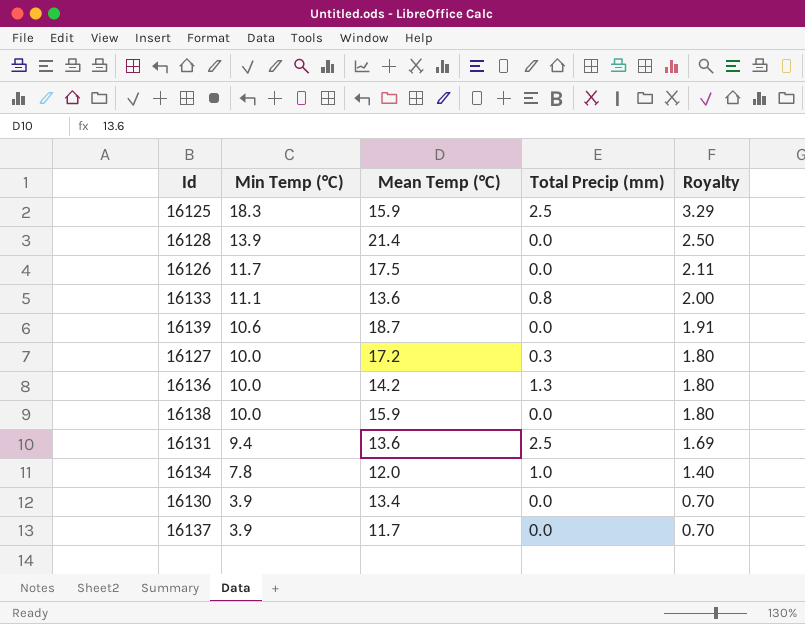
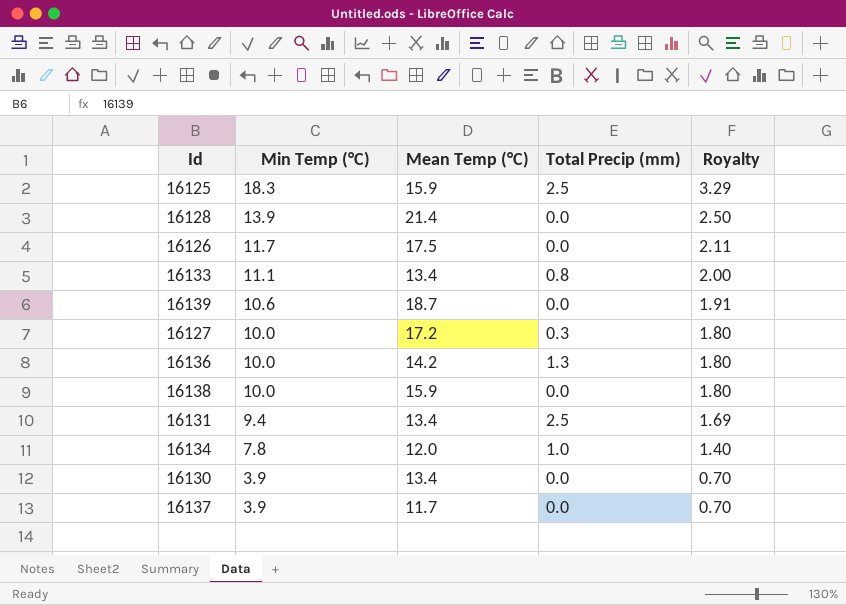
16133 | Mean Temp (°C): 13.6 -> 13.4
16131 | Mean Temp (°C): 13.6 -> 13.4

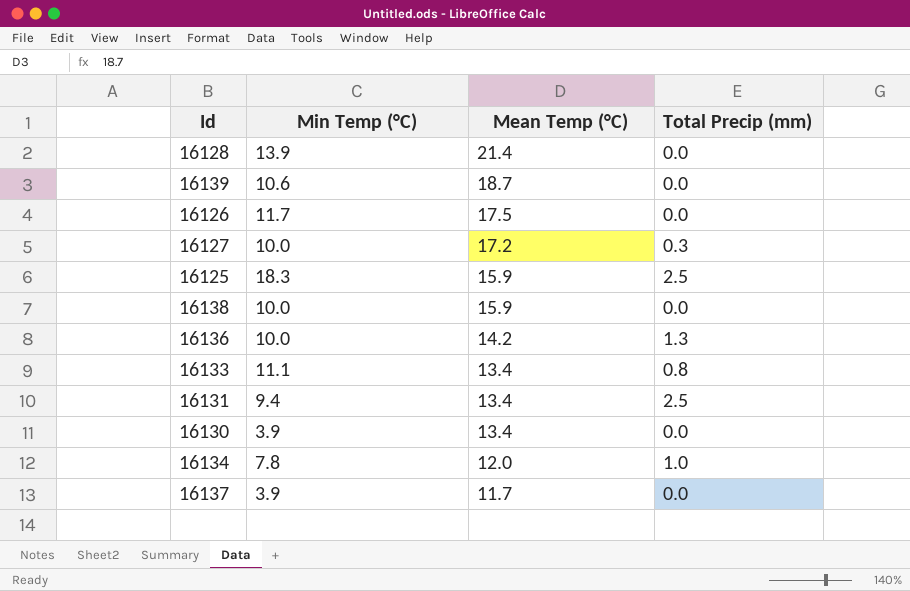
row order: Min Temp (°C) descending -> Mean Temp (°C) descending
column Royalty | formula: [Min Temp (°C)] * 0.18 -> none

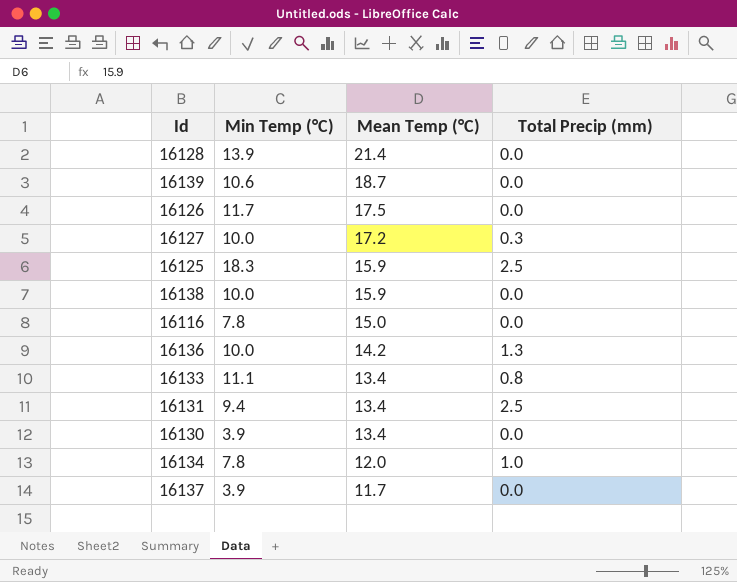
row 16116: none -> 7.8 | 15.0 | 0.0

